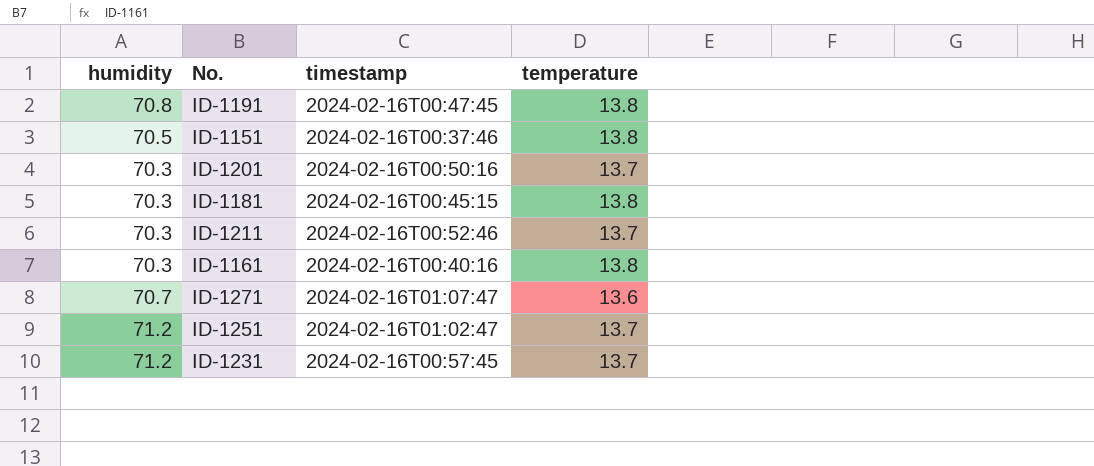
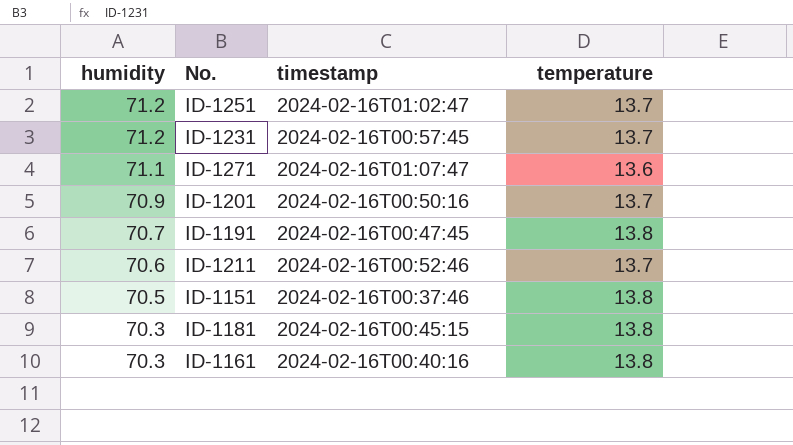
row order: none -> humidity descending
ID-1271 | humidity: 70.7 -> 71.1
ID-1201 | humidity: 70.3 -> 70.9
ID-1191 | humidity: 70.8 -> 70.7
ID-1211 | humidity: 70.3 -> 70.6

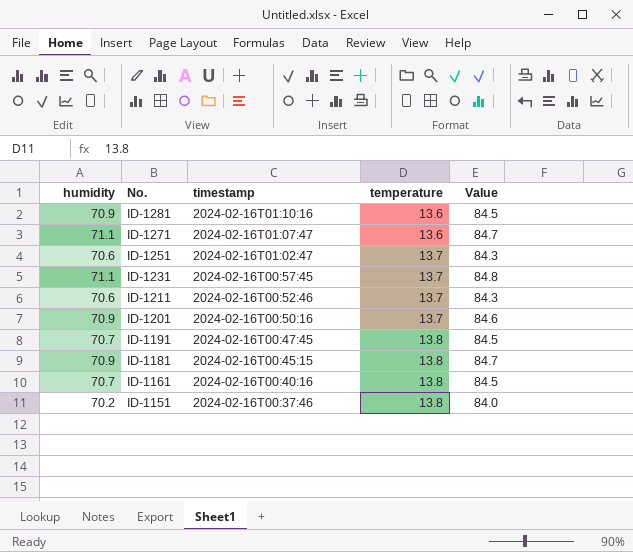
row order: humidity descending -> No. descending
column Value | formula: none -> [humidity] + [temperature]
row ID-1281: none -> 70.9 | 2024-02-16T01:10:16 | 13.6 | 84.5
ID-1251 | humidity: 71.2 -> 70.6
ID-1231 | humidity: 71.2 -> 71.1
ID-1181 | humidity: 70.3 -> 70.9
ID-1161 | humidity: 70.3 -> 70.7
ID-1151 | humidity: 70.5 -> 70.2

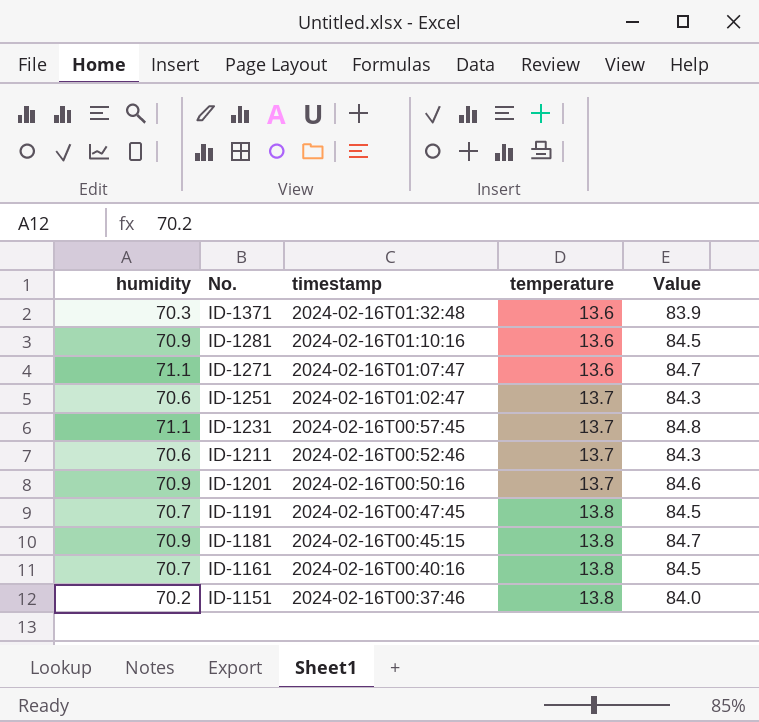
row ID-1371: none -> 70.3 | 2024-02-16T01:32:48 | 13.6 | 83.9

